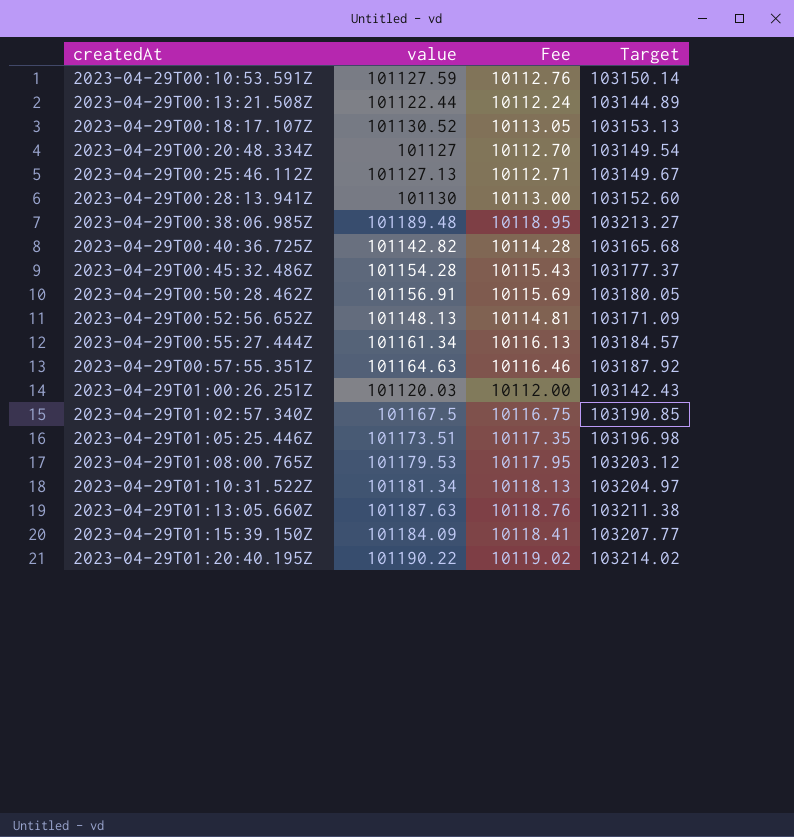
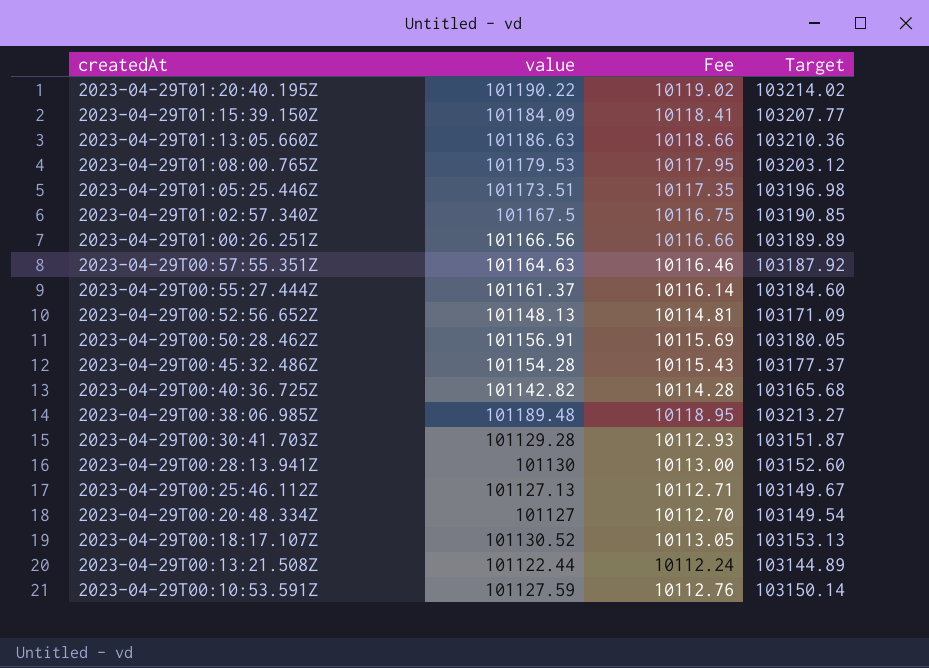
row order: createdAt ascending -> createdAt descending
row 2023-04-29T01:10:31.522Z: 101181.34 | 10118.13 | 103204.97 -> none
2023-04-29T01:13:05.660Z | value: 101187.63 -> 101186.63
2023-04-29T01:13:05.660Z | Fee: 10118.76 -> 10118.66
2023-04-29T01:13:05.660Z | Target: 103211.38 -> 103210.36
2023-04-29T01:00:26.251Z | value: 101120.03 -> 101166.56
2023-04-29T01:00:26.251Z | Fee: 10112.00 -> 10116.66
2023-04-29T01:00:26.251Z | Target: 103142.43 -> 103189.89
2023-04-29T00:55:27.444Z | value: 101161.34 -> 101161.37
2023-04-29T00:55:27.444Z | Fee: 10116.13 -> 10116.14
2023-04-29T00:55:27.444Z | Target: 103184.57 -> 103184.60
row 2023-04-29T00:30:41.703Z: none -> 101129.28 | 10112.93 | 103151.87

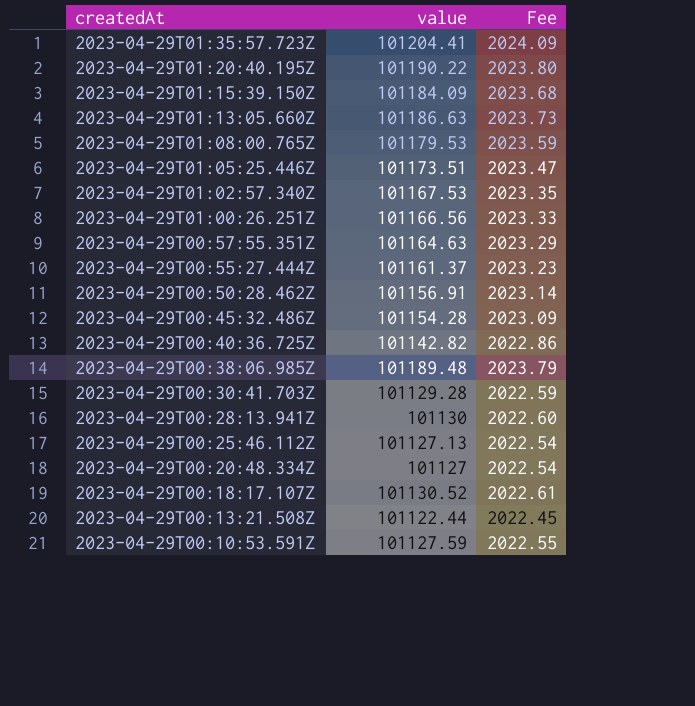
column Target | formula: [value] * 1.02 -> none
column Fee | formula: [value] * 0.1 -> [value] * 0.02
row 2023-04-29T00:52:56.652Z: 101148.13 | 10114.81 | 103171.09 -> none
row 2023-04-29T01:35:57.723Z: none -> 101204.41 | 2024.09
2023-04-29T01:02:57.340Z | value: 101167.5 -> 101167.53

